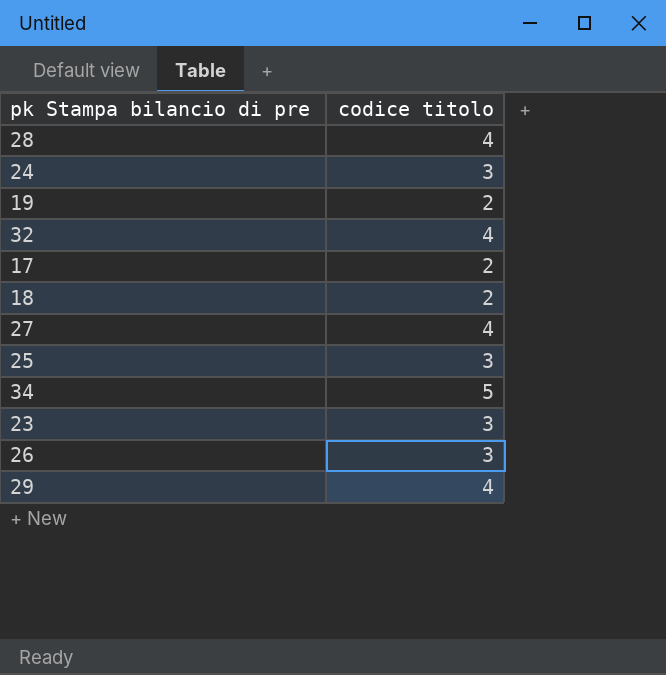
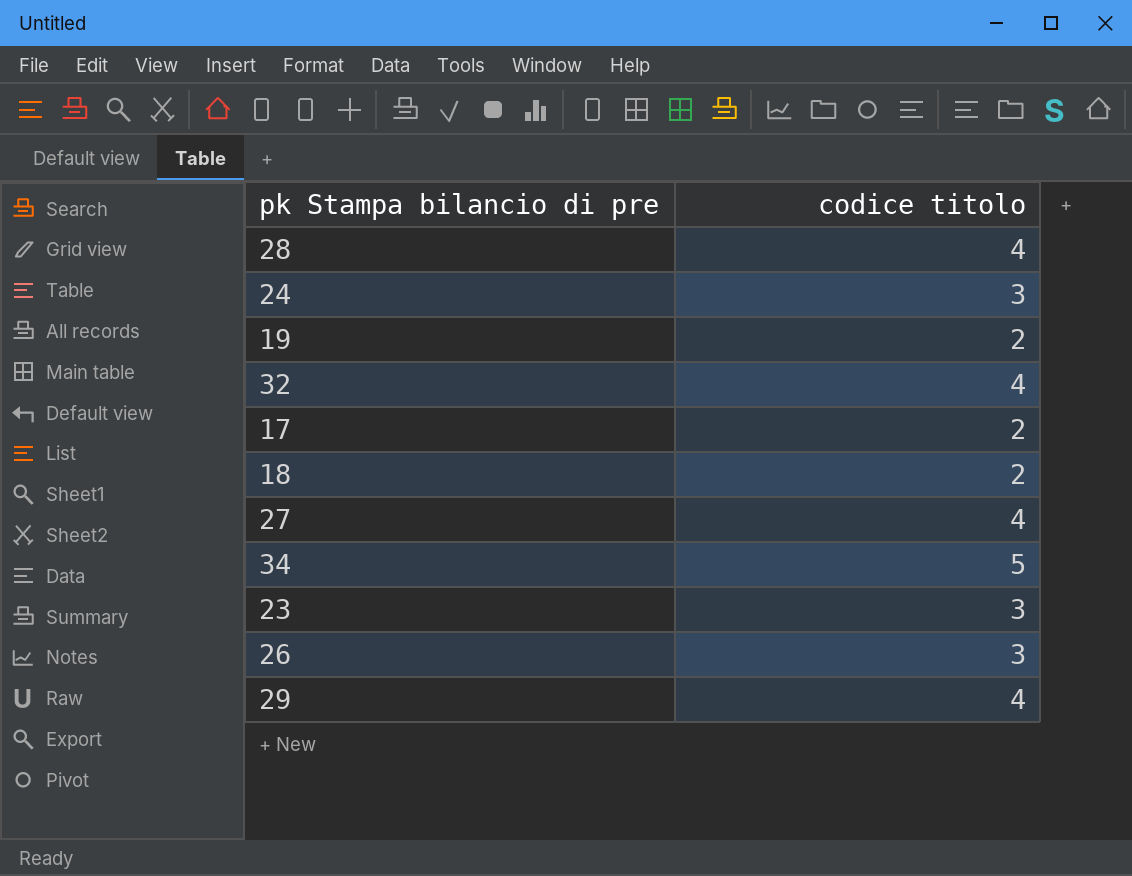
row 25: 3 -> none

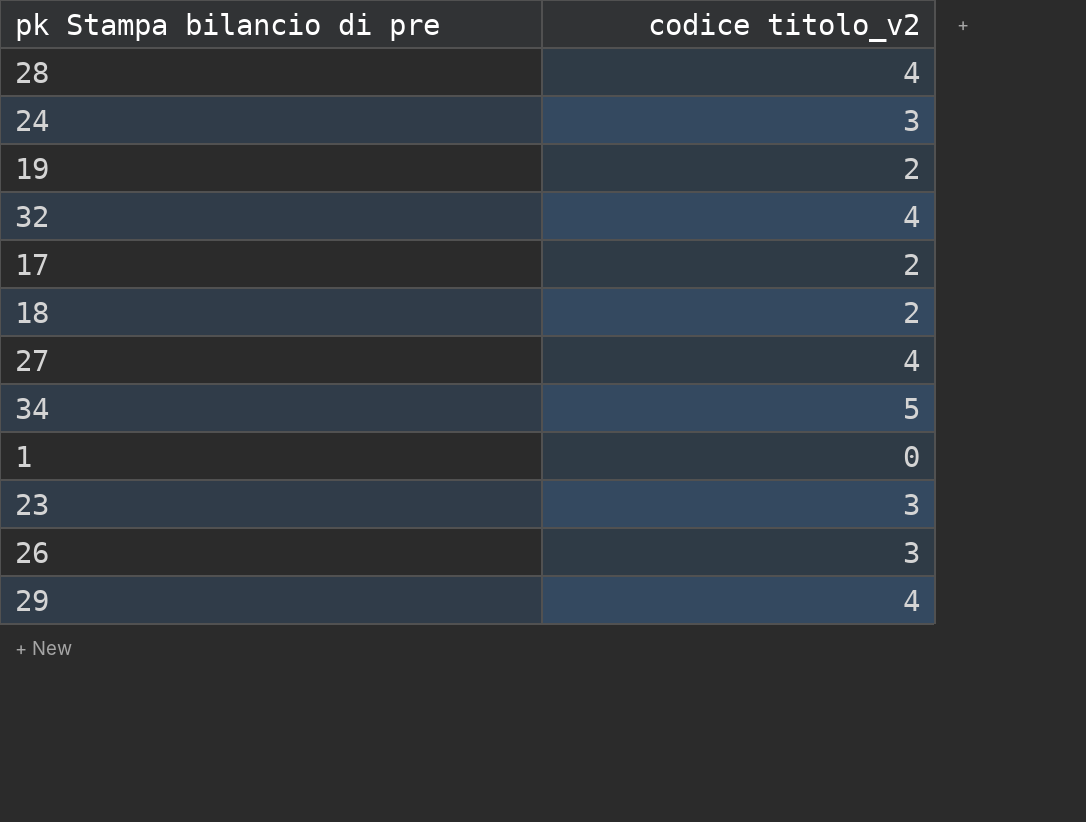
column name: codice titolo -> codice titolo_v2
row 1: none -> 0

